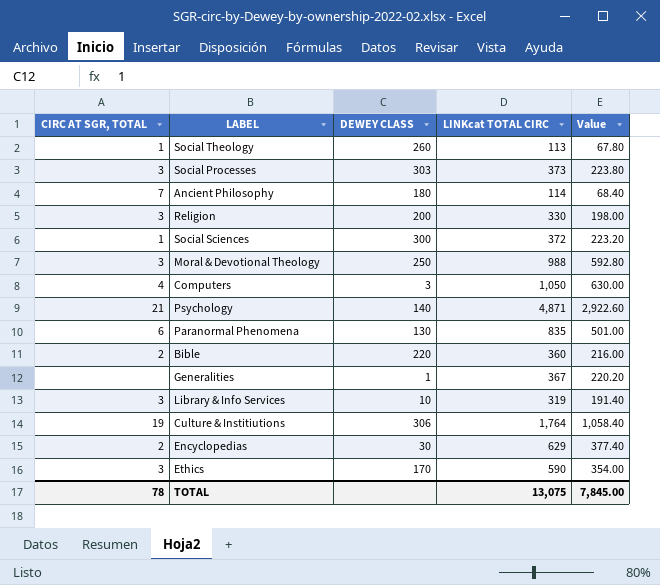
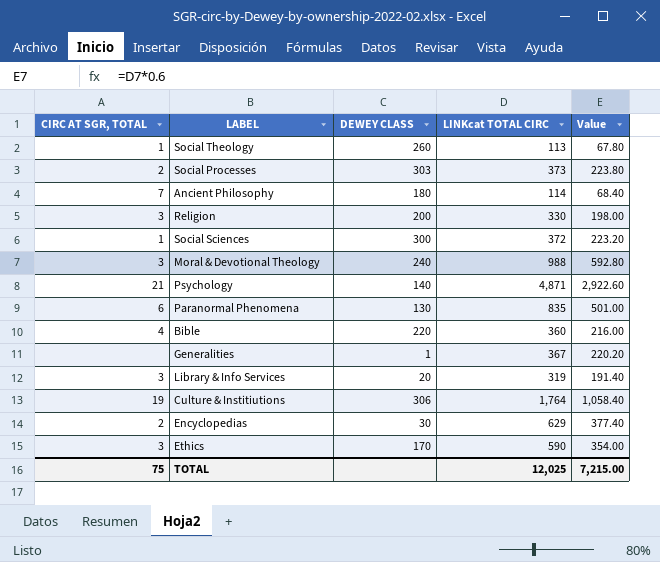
row Computers: 4 | 3 | 1,050 | 630.00 -> none
Social Processes | CIRC AT SGR, TOTAL: 3 -> 2
Moral & Devotional Theology | DEWEY CLASS: 250 -> 240
Bible | CIRC AT SGR, TOTAL: 2 -> 4
Library & Info Services | DEWEY CLASS: 10 -> 20
TOTAL | CIRC AT SGR, TOTAL: 78 -> 75
TOTAL | LINKcat TOTAL CIRC: 13,075 -> 12,025
TOTAL | Value: 7,845.00 -> 7,215.00

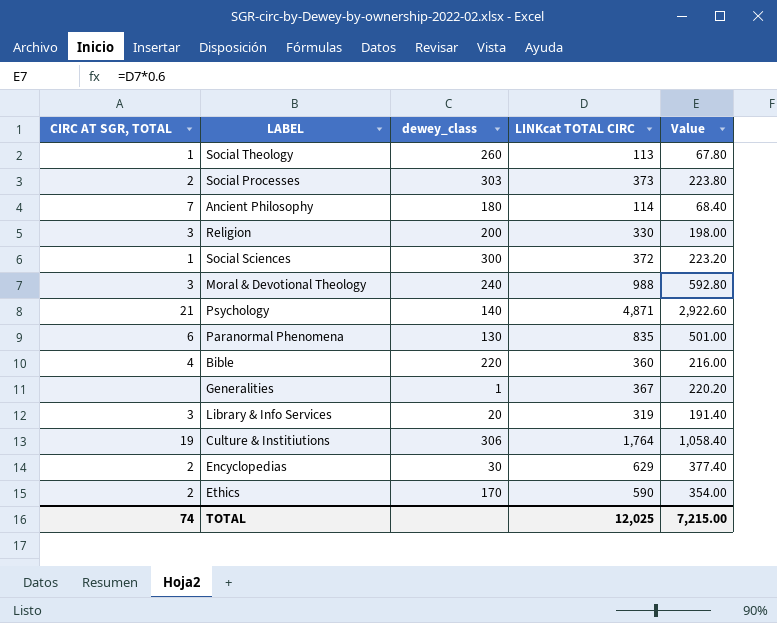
column name: DEWEY CLASS -> dewey_class
Ethics | CIRC AT SGR, TOTAL: 3 -> 2
TOTAL | CIRC AT SGR, TOTAL: 75 -> 74

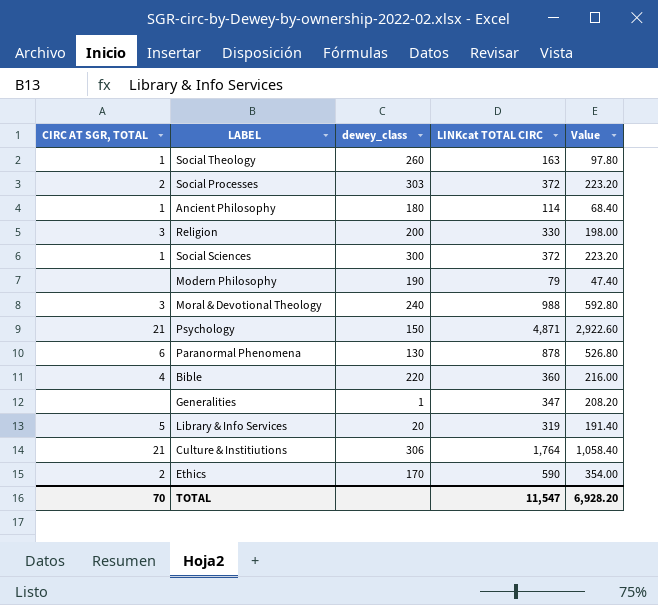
row Encyclopedias: 2 | 30 | 629 | 377.40 -> none
Social Theology | LINKcat TOTAL CIRC: 113 -> 163
Social Theology | Value: 67.80 -> 97.80
Social Processes | LINKcat TOTAL CIRC: 373 -> 372
Social Processes | Value: 223.80 -> 223.20
Ancient Philosophy | CIRC AT SGR, TOTAL: 7 -> 1
row Modern Philosophy: none -> none | 190 | 79 | 47.40
Psychology | dewey_class: 140 -> 150
Paranormal Phenomena | LINKcat TOTAL CIRC: 835 -> 878
Paranormal Phenomena | Value: 501.00 -> 526.80
Generalities | LINKcat TOTAL CIRC: 367 -> 347
Generalities | Value: 220.20 -> 208.20
Library & Info Services | CIRC AT SGR, TOTAL: 3 -> 5
Culture & Institiutions | CIRC AT SGR, TOTAL: 19 -> 21
TOTAL | CIRC AT SGR, TOTAL: 74 -> 70
TOTAL | LINKcat TOTAL CIRC: 12,025 -> 11,547
TOTAL | Value: 7,215.00 -> 6,928.20

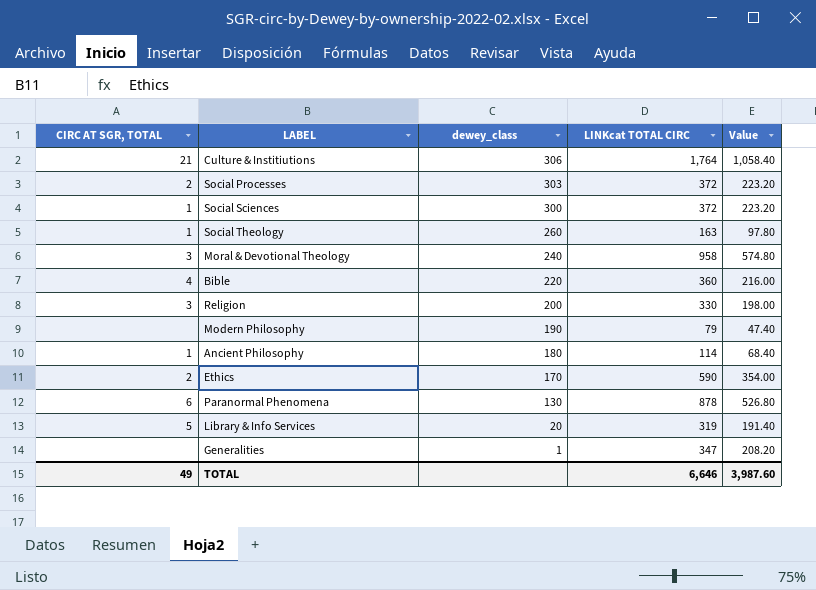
row order: none -> dewey_class descending
row Psychology: 21 | 150 | 4,871 | 2,922.60 -> none
Moral & Devotional Theology | LINKcat TOTAL CIRC: 988 -> 958
Moral & Devotional Theology | Value: 592.80 -> 574.80
TOTAL | CIRC AT SGR, TOTAL: 70 -> 49
TOTAL | LINKcat TOTAL CIRC: 11,547 -> 6,646
TOTAL | Value: 6,928.20 -> 3,987.60

